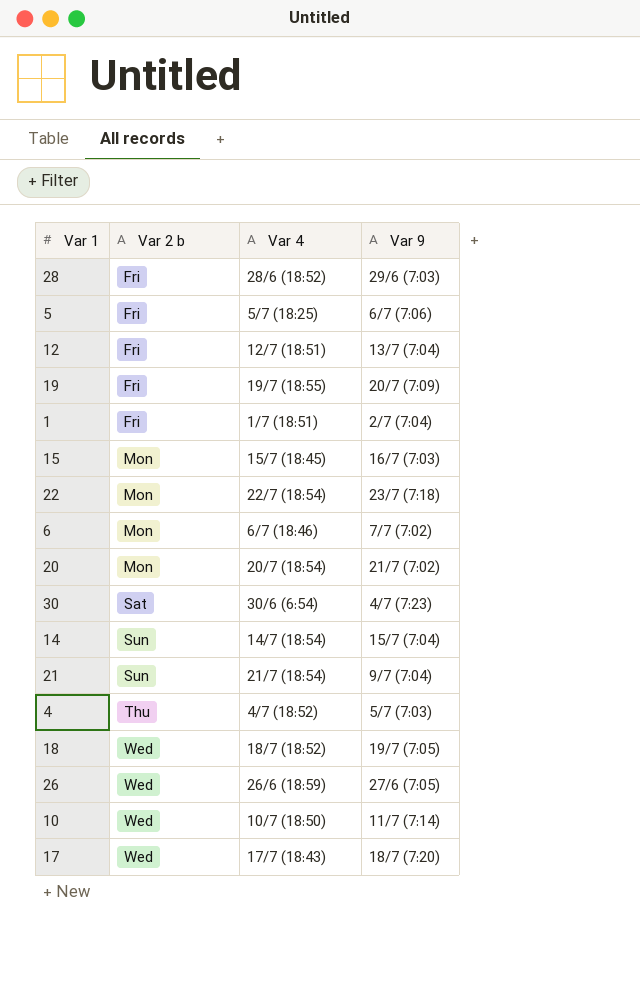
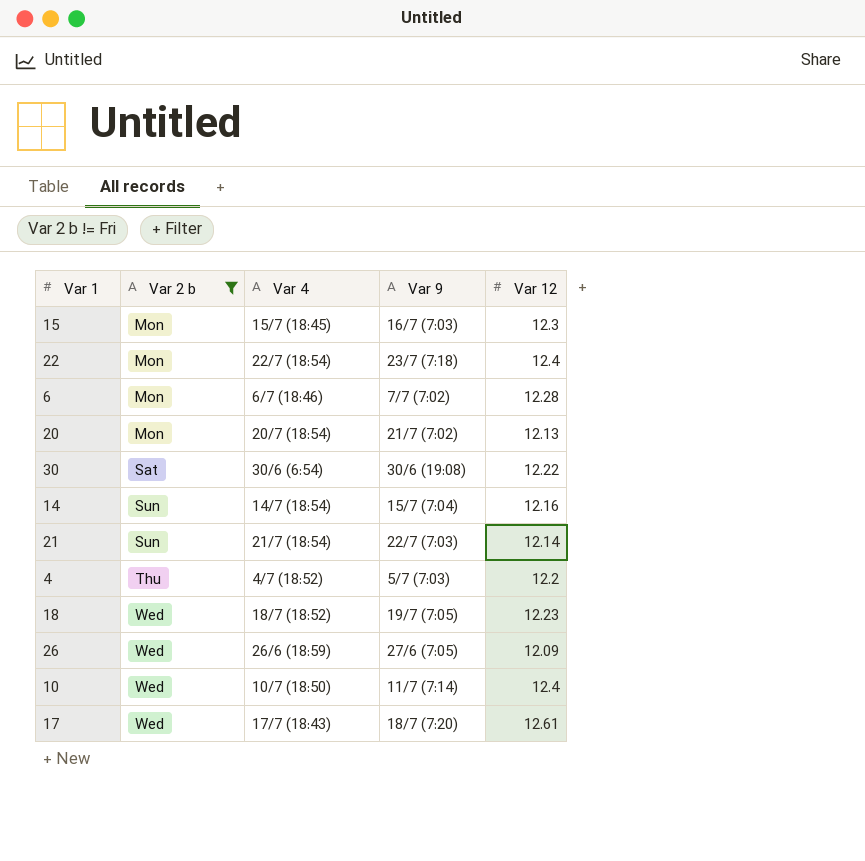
filter: none -> Var 2 b != Fri
column Var 12 | position: none -> 5
30 | Var 9: 4/7 (7:23) -> 30/6 (19:08)
21 | Var 9: 9/7 (7:04) -> 22/7 (7:03)

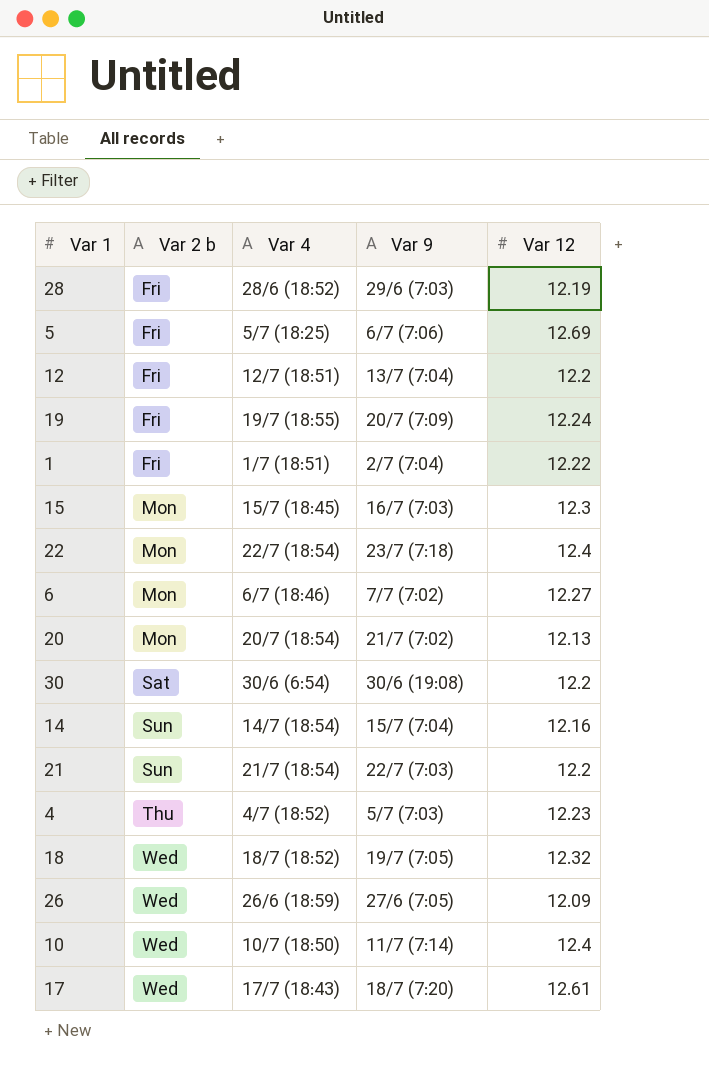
filter: Var 2 b != Fri -> none
6 | Var 12: 12.28 -> 12.27
30 | Var 12: 12.22 -> 12.2
21 | Var 12: 12.14 -> 12.2
4 | Var 12: 12.2 -> 12.23
18 | Var 12: 12.23 -> 12.32

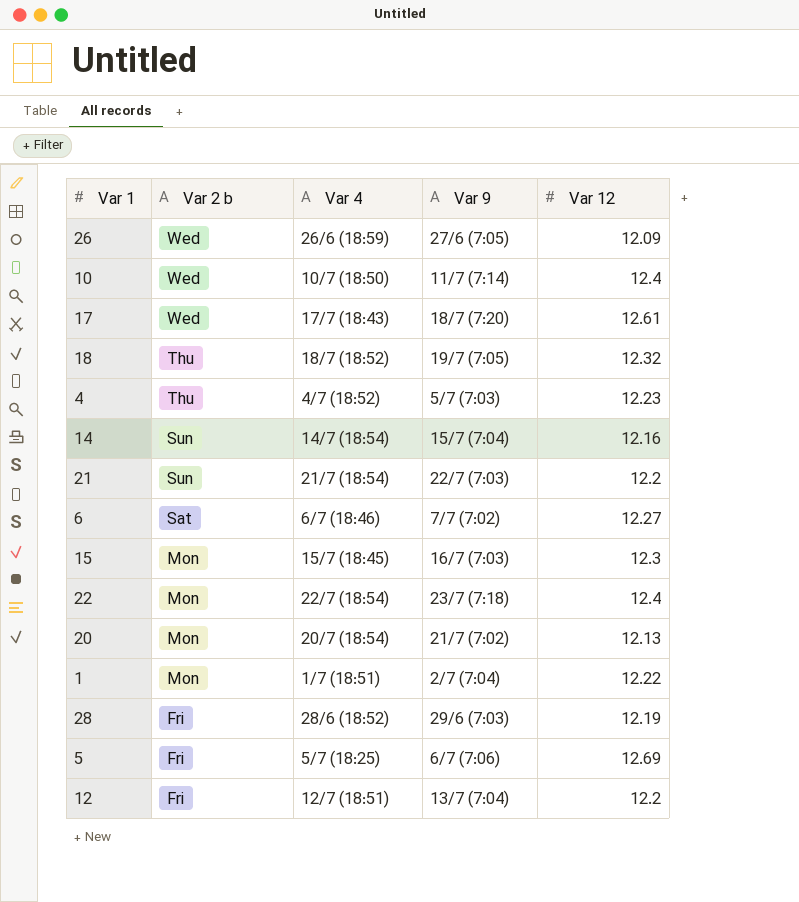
row order: Var 2 b ascending -> Var 2 b descending
row 19: Fri | 19/7 (18:55) | 20/7 (7:09) | 12.24 -> none
row 30: Sat | 30/6 (6:54) | 30/6 (19:08) | 12.2 -> none
18 | Var 2 b: Wed -> Thu
6 | Var 2 b: Mon -> Sat
1 | Var 2 b: Fri -> Mon

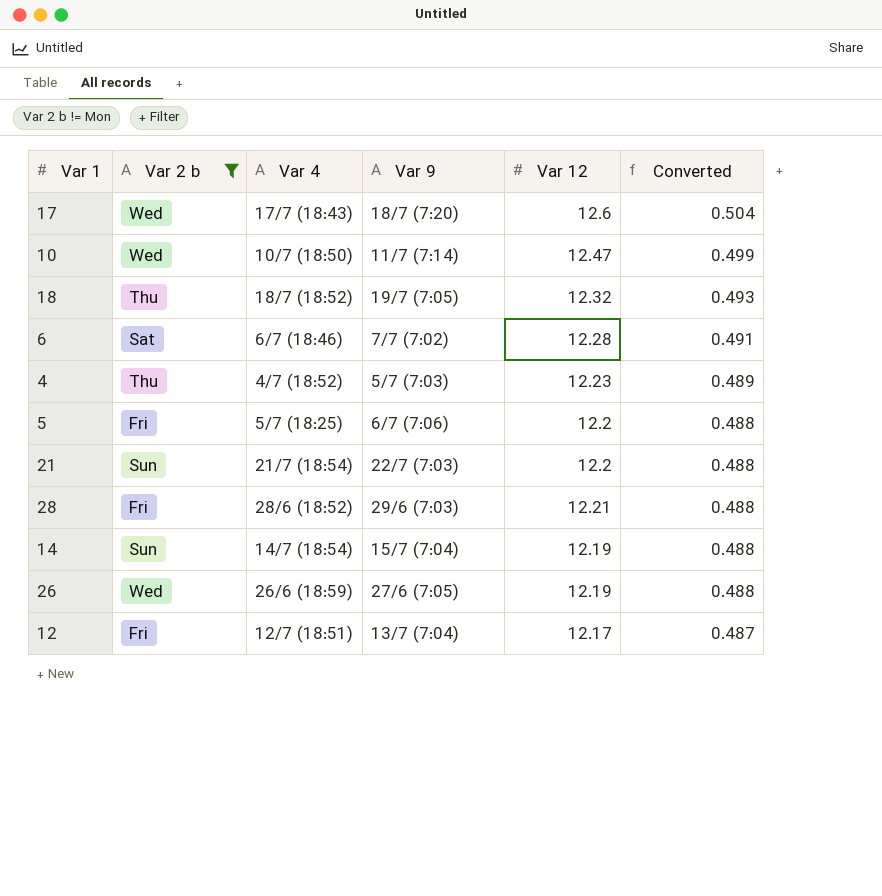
filter: none -> Var 2 b != Mon
row order: Var 2 b descending -> Converted descending
column Converted | formula: none -> [Var 12] * 0.04
17 | Var 12: 12.61 -> 12.6
10 | Var 12: 12.4 -> 12.47
6 | Var 12: 12.27 -> 12.28
5 | Var 12: 12.69 -> 12.2
28 | Var 12: 12.19 -> 12.21
14 | Var 12: 12.16 -> 12.19
26 | Var 12: 12.09 -> 12.19
12 | Var 12: 12.2 -> 12.17

